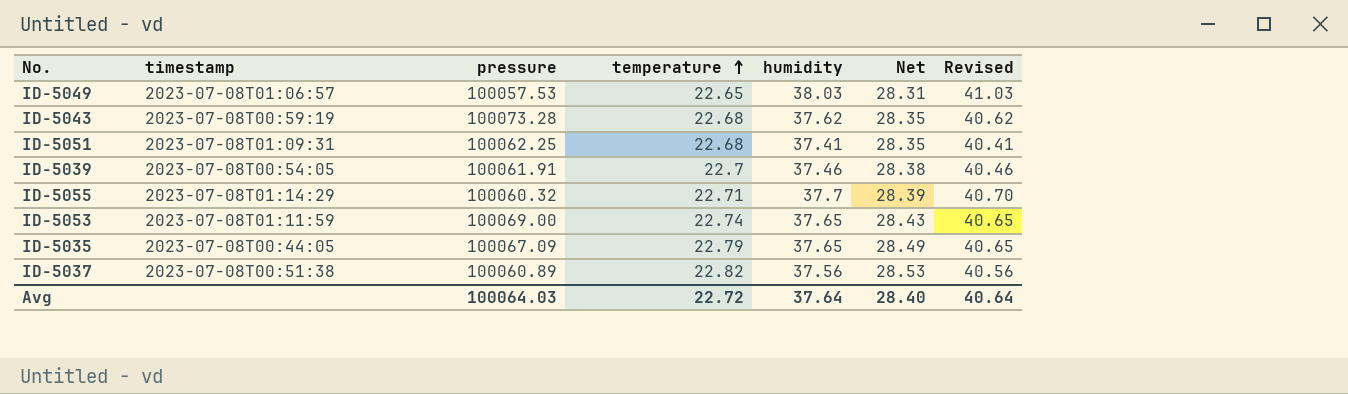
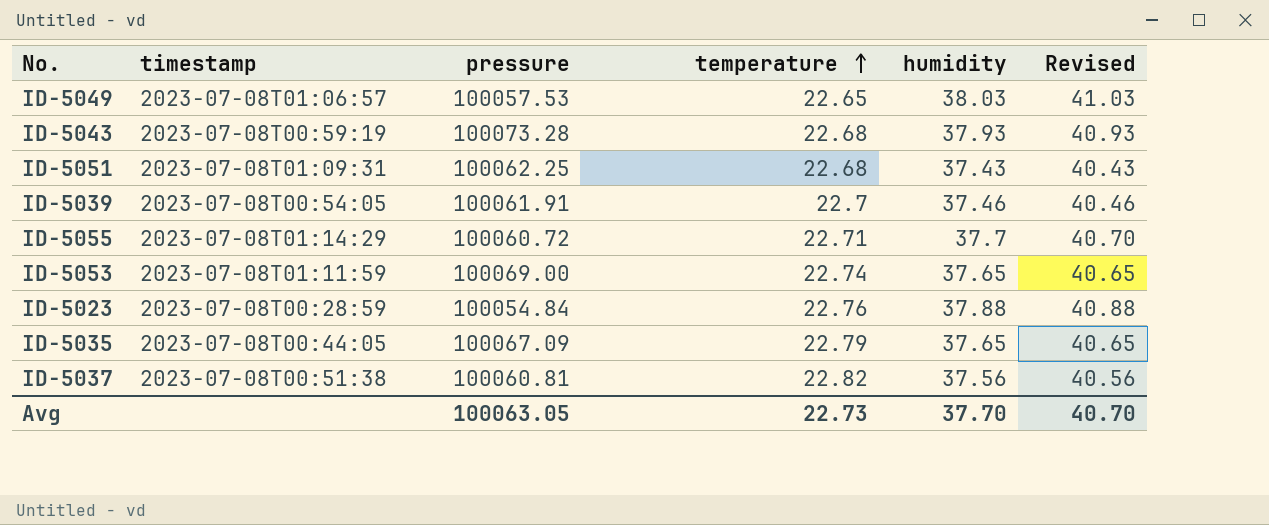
column Net | formula: [temperature] * 1.25 -> none
ID-5043 | humidity: 37.62 -> 37.93
ID-5043 | Revised: 40.62 -> 40.93
ID-5051 | humidity: 37.41 -> 37.43
ID-5051 | Revised: 40.41 -> 40.43
ID-5055 | pressure: 100060.32 -> 100060.72
row ID-5023: none -> 2023-07-08T00:28:59 | 100054.84 | 22.76 | 37.88 | 40.88
ID-5037 | pressure: 100060.89 -> 100060.81
Avg | pressure: 100064.03 -> 100063.05
Avg | temperature: 22.72 -> 22.73
Avg | humidity: 37.64 -> 37.70
Avg | Revised: 40.64 -> 40.70

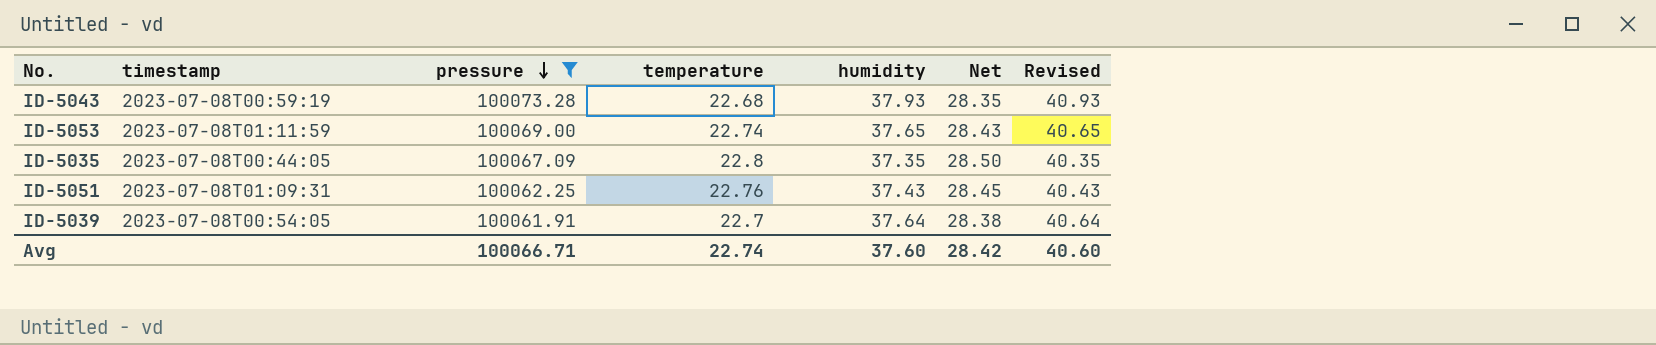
filter: none -> pressure >= 100061.91
row order: temperature ascending -> pressure descending
column Net | formula: none -> [temperature] * 1.25
ID-5035 | temperature: 22.79 -> 22.8
ID-5035 | humidity: 37.65 -> 37.35
ID-5035 | Revised: 40.65 -> 40.35
ID-5051 | temperature: 22.68 -> 22.76
ID-5039 | humidity: 37.46 -> 37.64
ID-5039 | Revised: 40.46 -> 40.64
Avg | pressure: 100063.05 -> 100066.71
Avg | temperature: 22.73 -> 22.74
Avg | humidity: 37.70 -> 37.60
Avg | Revised: 40.70 -> 40.60

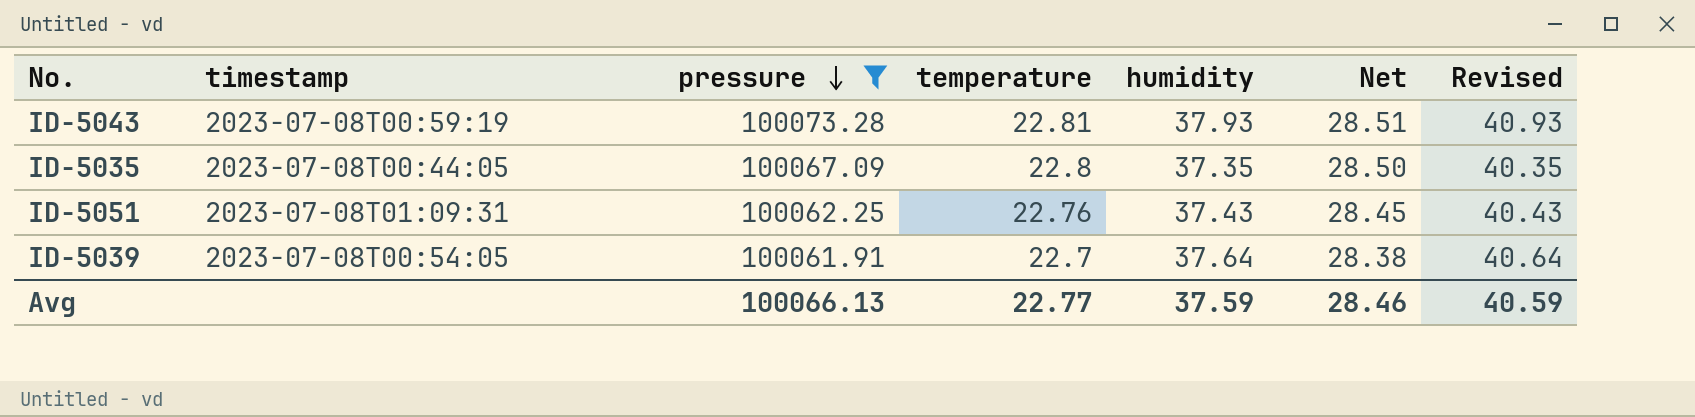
row ID-5053: 2023-07-08T01:11:59 | 100069.00 | 22.74 | 37.65 | 28.43 | 40.65 -> none
ID-5043 | temperature: 22.68 -> 22.81
ID-5043 | Net: 28.35 -> 28.51
Avg | pressure: 100066.71 -> 100066.13
Avg | temperature: 22.74 -> 22.77
Avg | humidity: 37.60 -> 37.59
Avg | Net: 28.42 -> 28.46
Avg | Revised: 40.60 -> 40.59

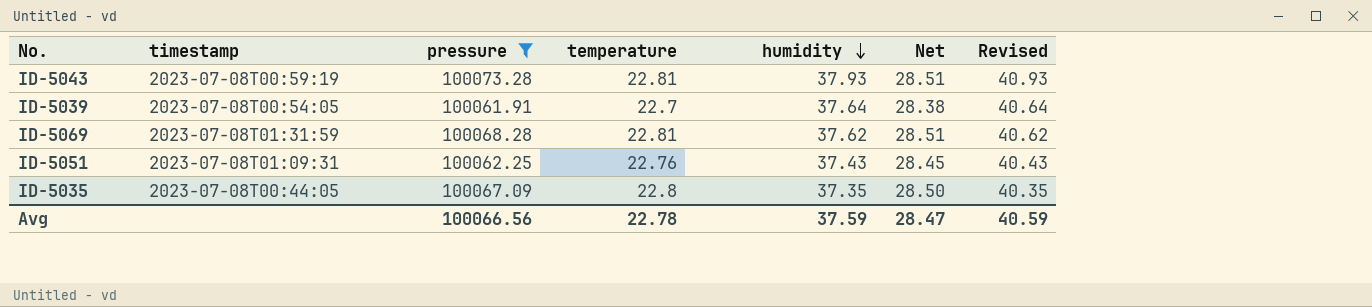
row order: pressure descending -> humidity descending
row ID-5069: none -> 2023-07-08T01:31:59 | 100068.28 | 22.81 | 37.62 | 28.51 | 40.62
Avg | pressure: 100066.13 -> 100066.56
Avg | temperature: 22.77 -> 22.78
Avg | Net: 28.46 -> 28.47

